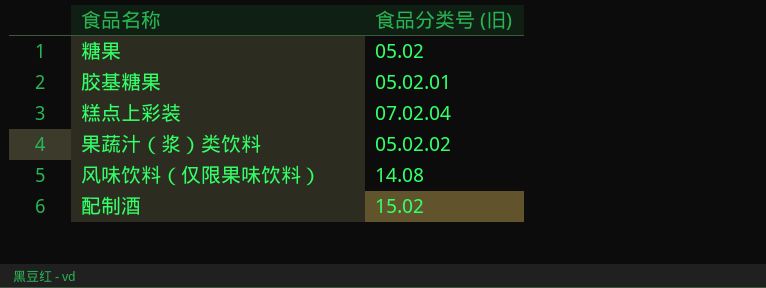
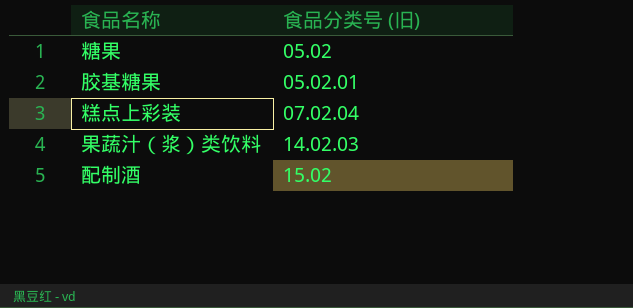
row 风味饮料（仅限果味饮料）: 14.08 -> none
果蔬汁（浆）类饮料 | 食品分类号 (旧): 05.02.02 -> 14.02.03

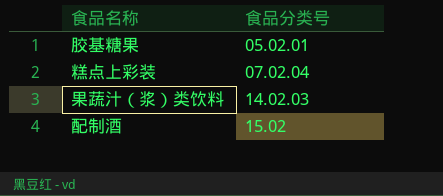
column name: 食品分类号 (旧) -> 食品分类号
row 糖果: 05.02 -> none

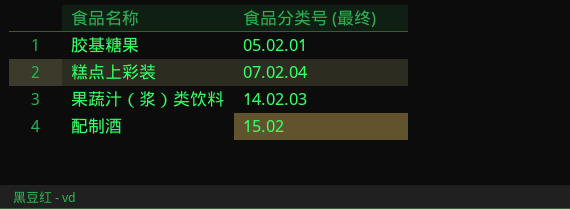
column name: 食品分类号 -> 食品分类号 (最终)

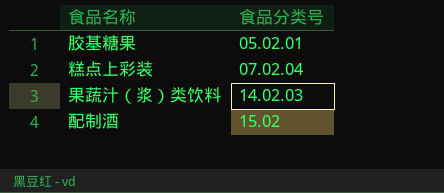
column name: 食品分类号 (最终) -> 食品分类号

